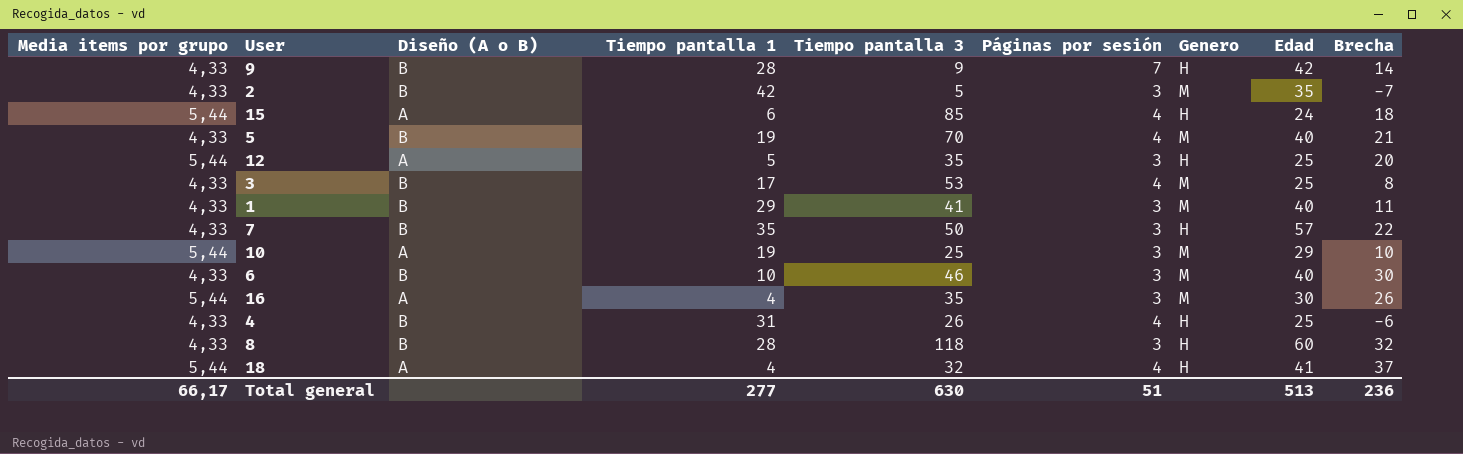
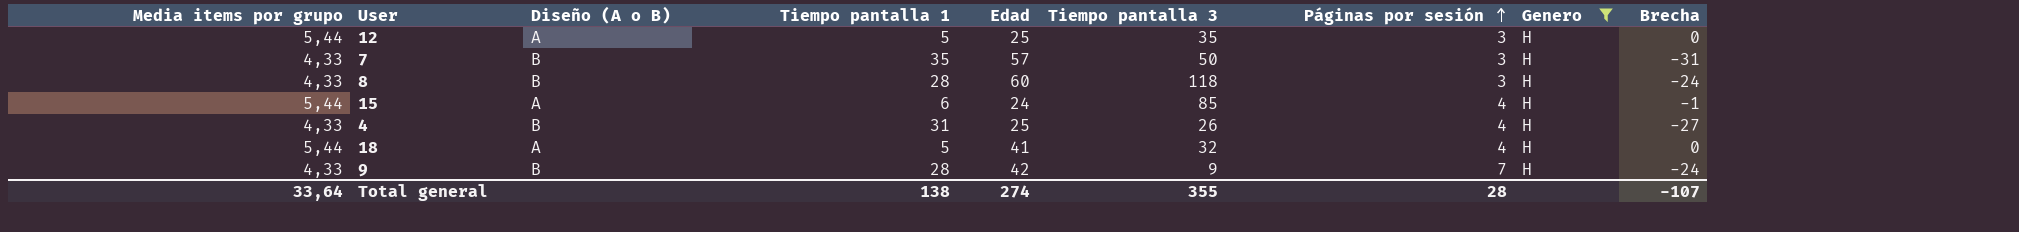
filter: none -> Genero = H
row order: none -> Páginas por sesión ascending
column Edad | position: 8 -> 5
column Brecha | formula: [Edad] - [Tiempo pantalla 1] -> [Media items por grupo] - [Tiempo pantalla 1]
18 | Tiempo pantalla 1: 4 -> 5
Total general | Media items por grupo: 66,17 -> 33,64
Total general | Tiempo pantalla 1: 277 -> 138
Total general | Edad: 513 -> 274
Total general | Tiempo pantalla 3: 630 -> 355
Total general | Páginas por sesión: 51 -> 28
Total general | Brecha: 236 -> -107

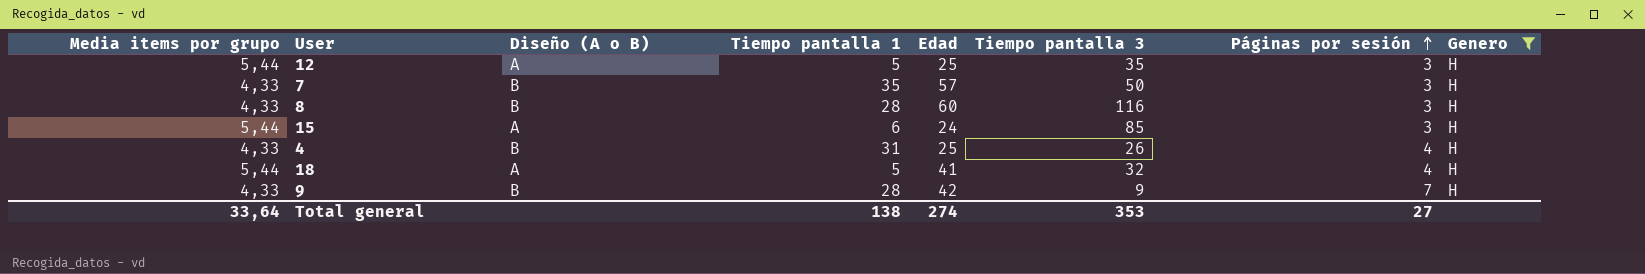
column Brecha | formula: [Media items por grupo] - [Tiempo pantalla 1] -> none
8 | Tiempo pantalla 3: 118 -> 116
15 | Páginas por sesión: 4 -> 3
Total general | Tiempo pantalla 3: 355 -> 353
Total general | Páginas por sesión: 28 -> 27

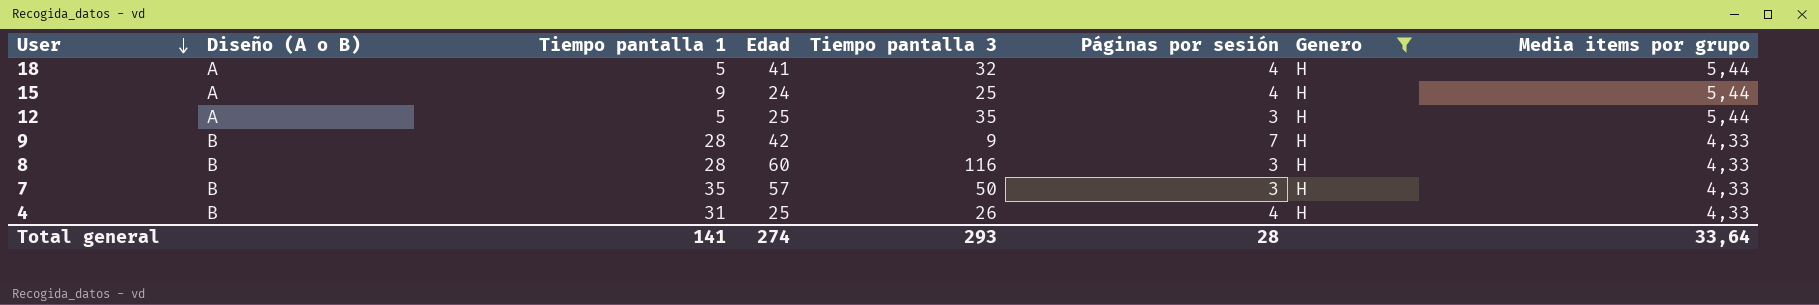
row order: Páginas por sesión ascending -> User descending
column Media items por grupo | position: 1 -> 8
15 | Tiempo pantalla 1: 6 -> 9
15 | Tiempo pantalla 3: 85 -> 25
15 | Páginas por sesión: 3 -> 4
Total general | Tiempo pantalla 1: 138 -> 141
Total general | Tiempo pantalla 3: 353 -> 293
Total general | Páginas por sesión: 27 -> 28

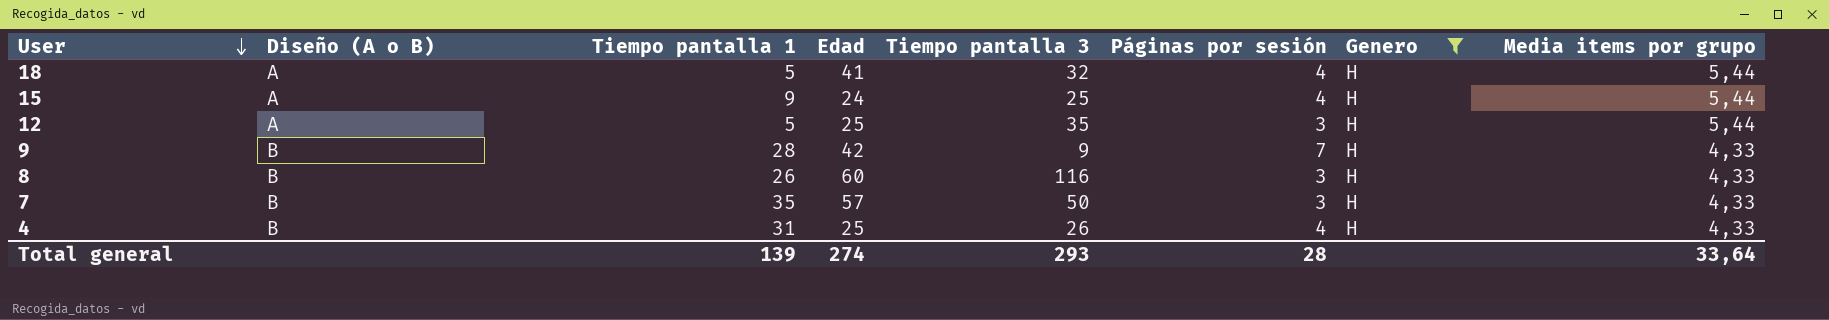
8 | Tiempo pantalla 1: 28 -> 26
Total general | Tiempo pantalla 1: 141 -> 139

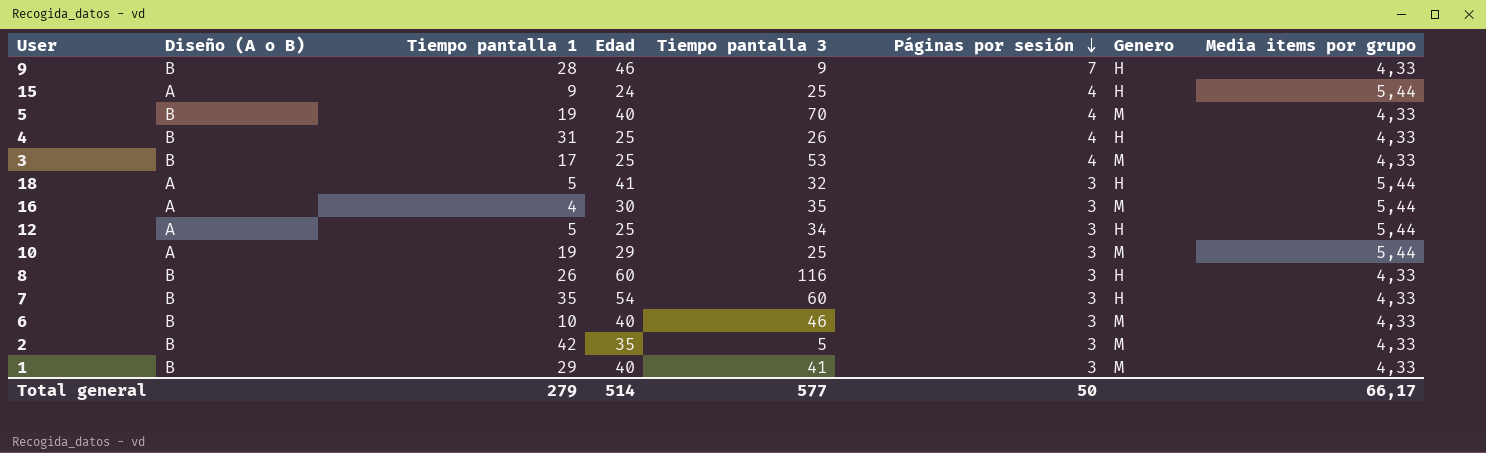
filter: Genero = H -> none
row order: User descending -> Páginas por sesión descending
9 | Edad: 42 -> 46
18 | Páginas por sesión: 4 -> 3
12 | Tiempo pantalla 3: 35 -> 34
7 | Edad: 57 -> 54
7 | Tiempo pantalla 3: 50 -> 60
Total general | Tiempo pantalla 1: 139 -> 279
Total general | Edad: 274 -> 514
Total general | Tiempo pantalla 3: 293 -> 577
Total general | Páginas por sesión: 28 -> 50
Total general | Media items por grupo: 33,64 -> 66,17

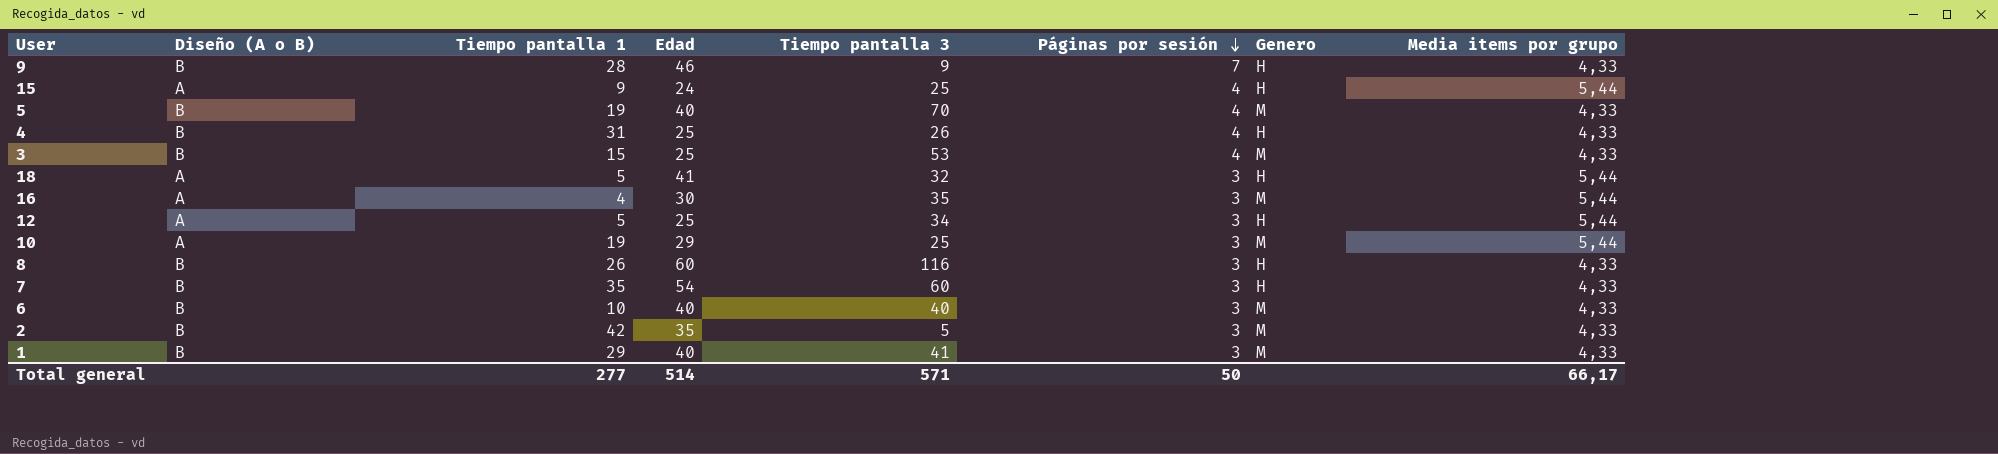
3 | Tiempo pantalla 1: 17 -> 15
6 | Tiempo pantalla 3: 46 -> 40
Total general | Tiempo pantalla 1: 279 -> 277
Total general | Tiempo pantalla 3: 577 -> 571

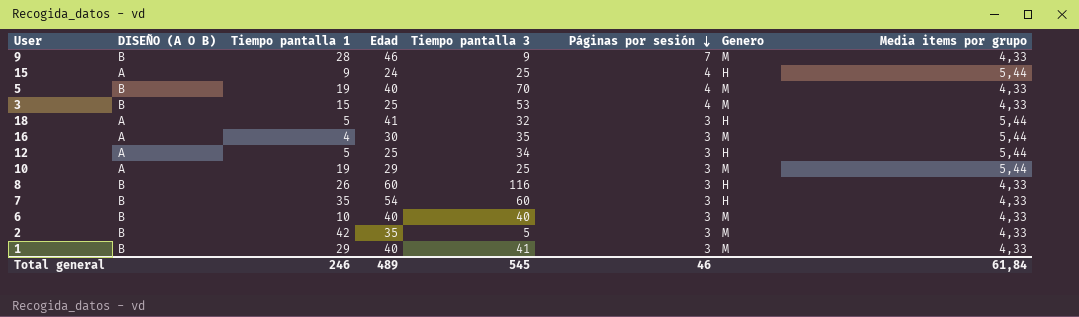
column name: Diseño (A o B) -> DISEÑO (A O B)
row 4: B | 31 | 25 | 26 | 4 | H | 4,33 -> none
9 | Genero: H -> M
Total general | Tiempo pantalla 1: 277 -> 246
Total general | Edad: 514 -> 489
Total general | Tiempo pantalla 3: 571 -> 545
Total general | Páginas por sesión: 50 -> 46
Total general | Media items por grupo: 66,17 -> 61,84

